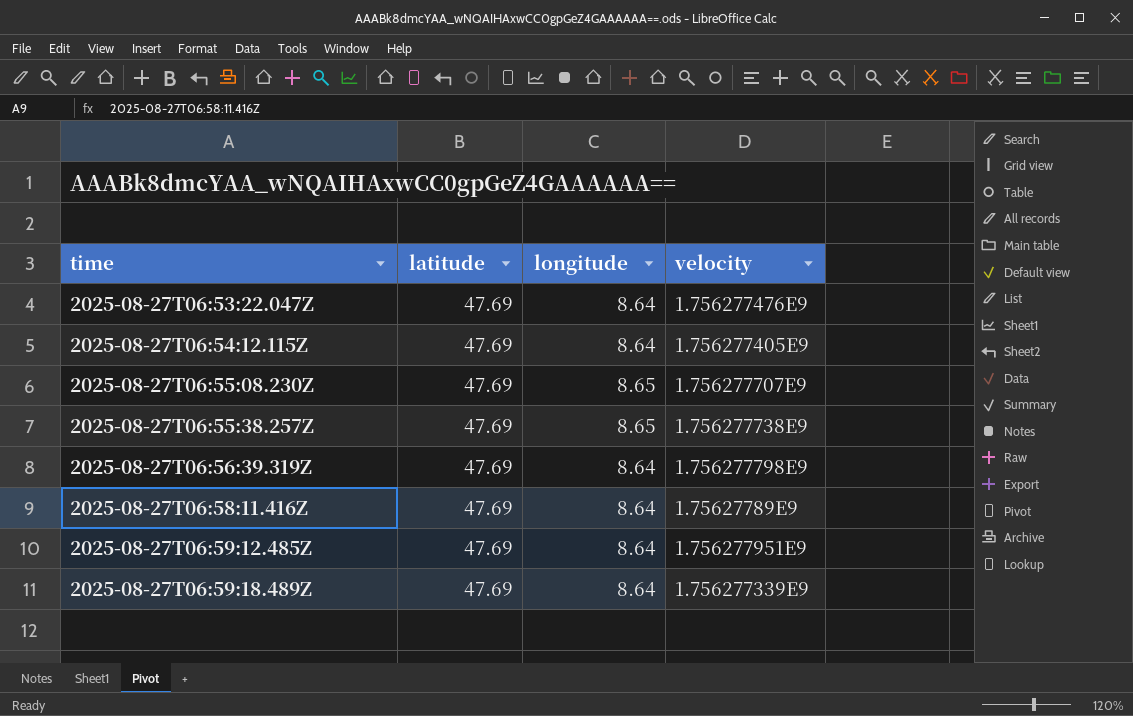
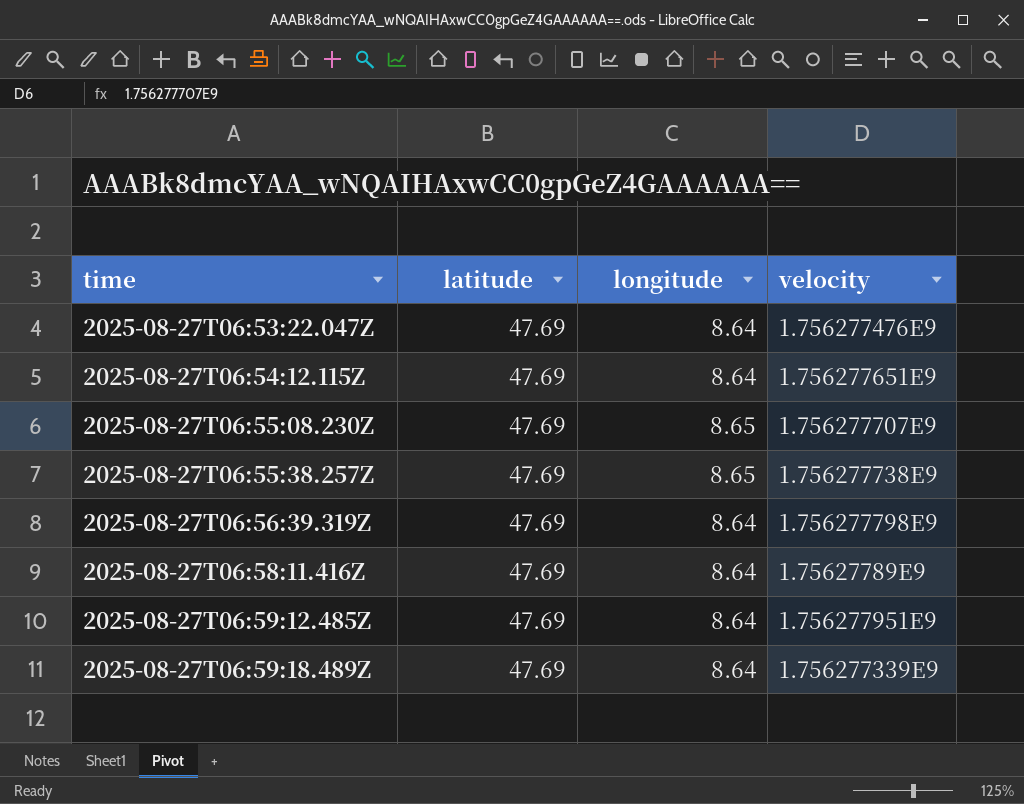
2025-08-27T06:54:12.115Z | velocity: 1.756277405E9 -> 1.756277651E9

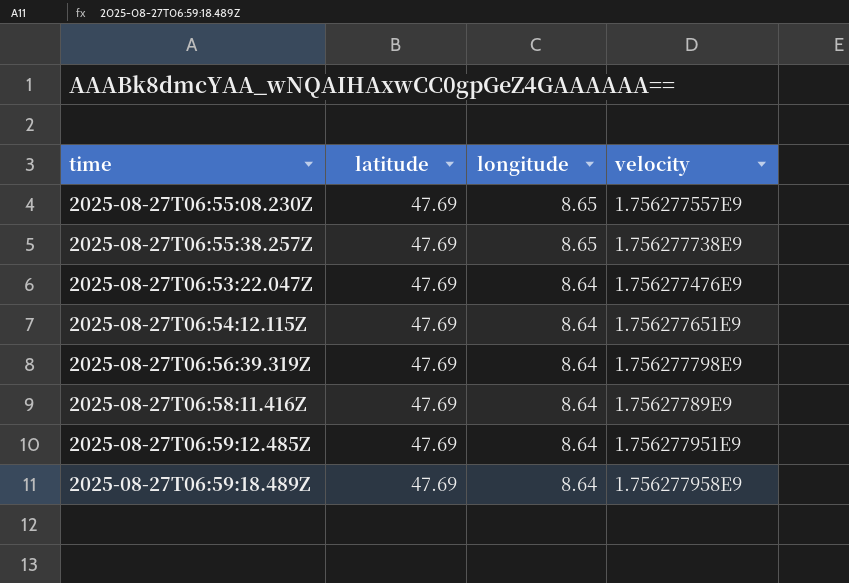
row order: time ascending -> longitude descending
2025-08-27T06:55:08.230Z | velocity: 1.756277707E9 -> 1.756277557E9
2025-08-27T06:59:18.489Z | velocity: 1.756277339E9 -> 1.756277958E9

